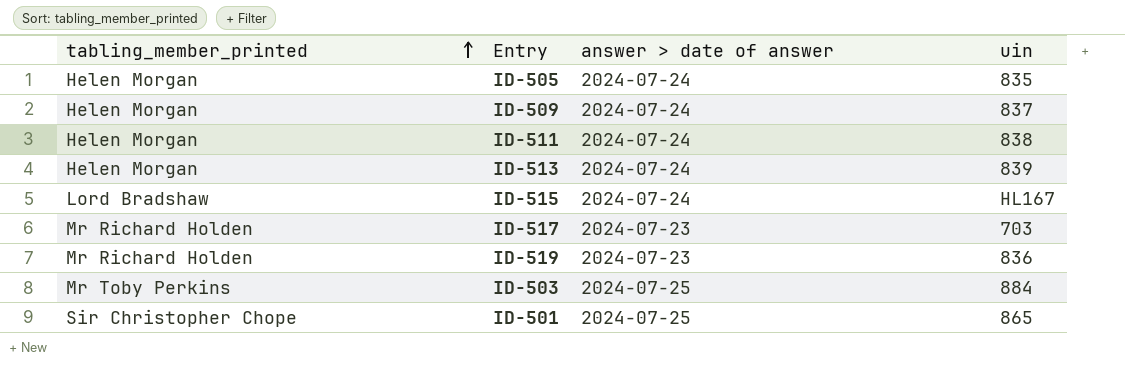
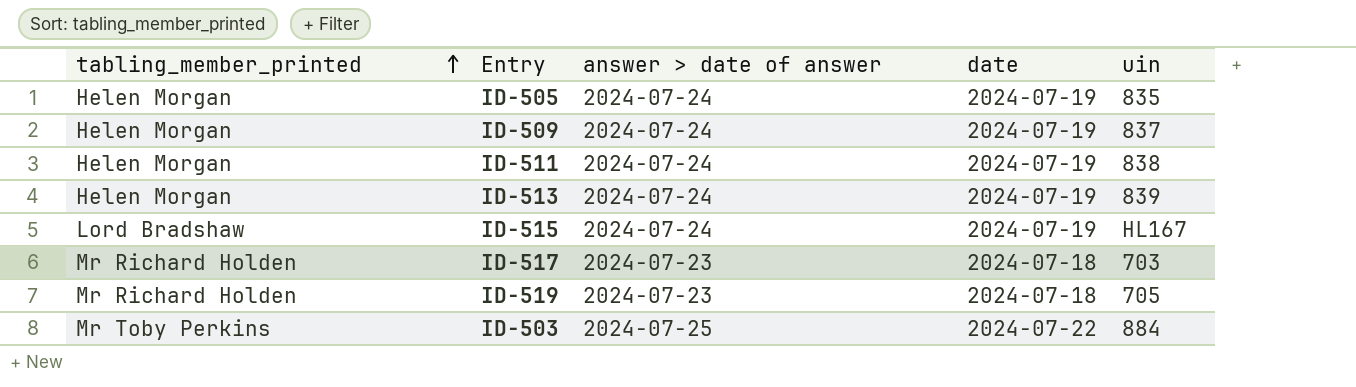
column date | position: none -> 4
row ID-501: Sir Christopher Chope | 2024-07-25 | 865 -> none
ID-519 | uin: 836 -> 705

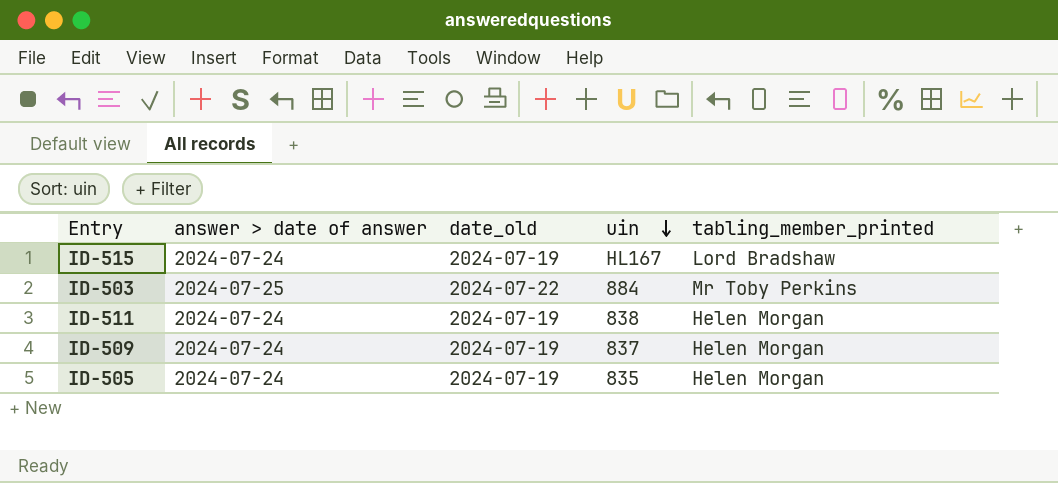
row order: tabling_member_printed ascending -> uin descending
column name: date -> date_old
column tabling_member_printed | position: 1 -> 5
row ID-513: Helen Morgan | 2024-07-24 | 2024-07-19 | 839 -> none
row ID-517: Mr Richard Holden | 2024-07-23 | 2024-07-18 | 703 -> none
row ID-519: Mr Richard Holden | 2024-07-23 | 2024-07-18 | 705 -> none

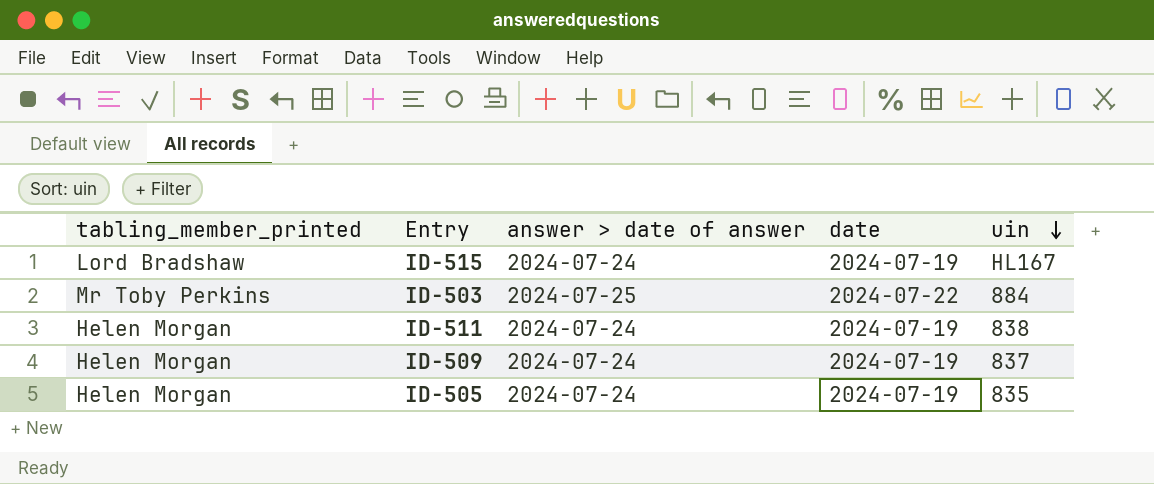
column tabling_member_printed | position: 5 -> 1
column name: date_old -> date

